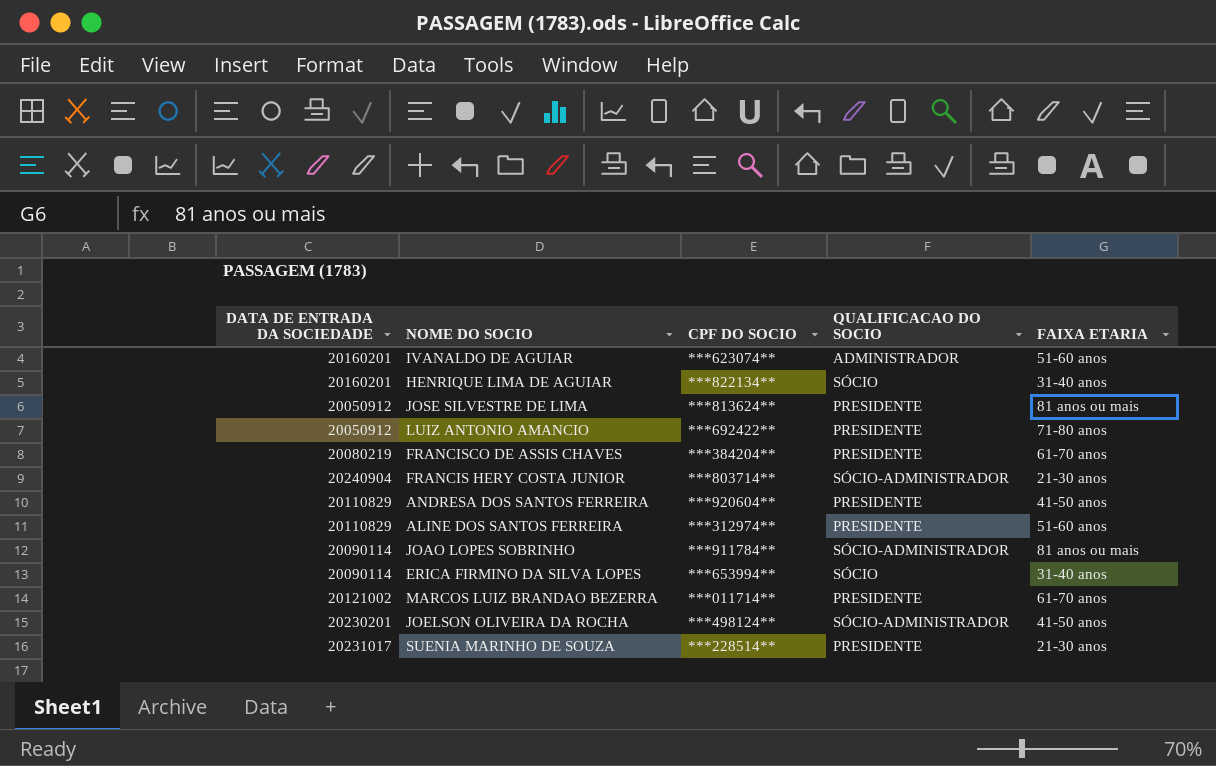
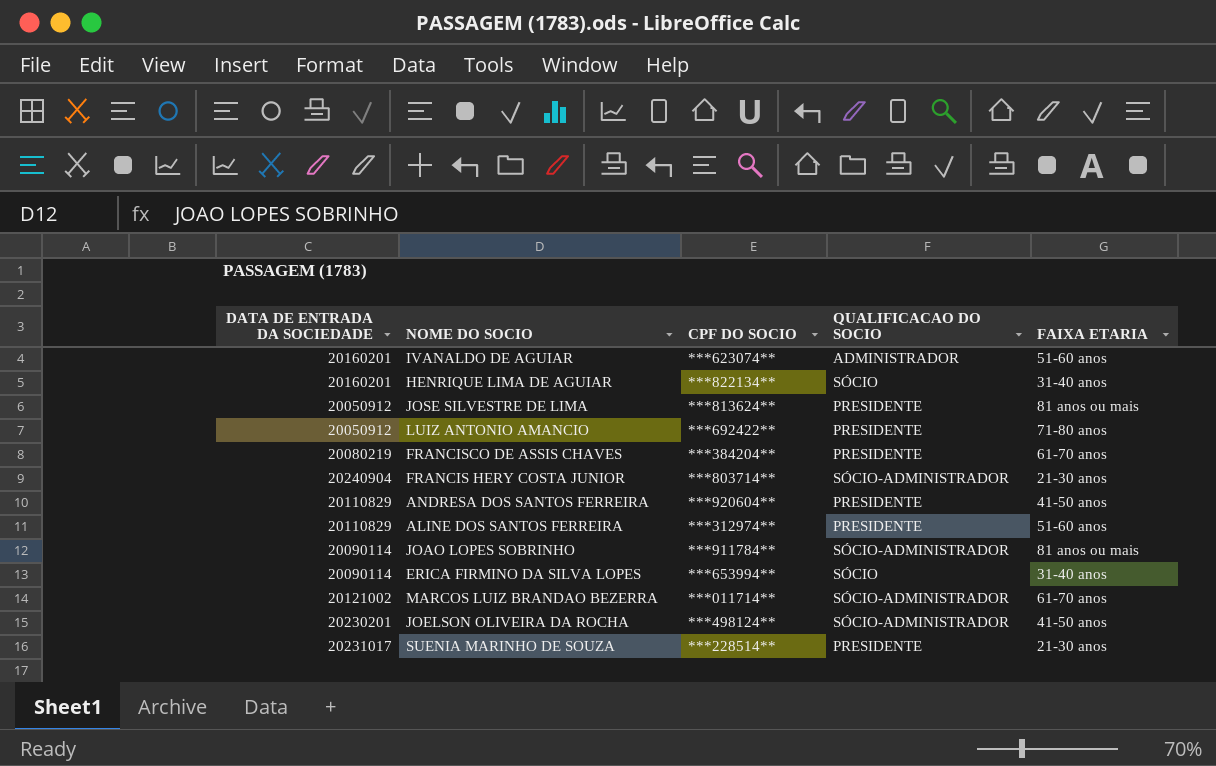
MARCOS LUIZ BRANDAO BEZERRA | QUALIFICACAO DO SOCIO: PRESIDENTE -> SÓCIO-ADMINISTRADOR

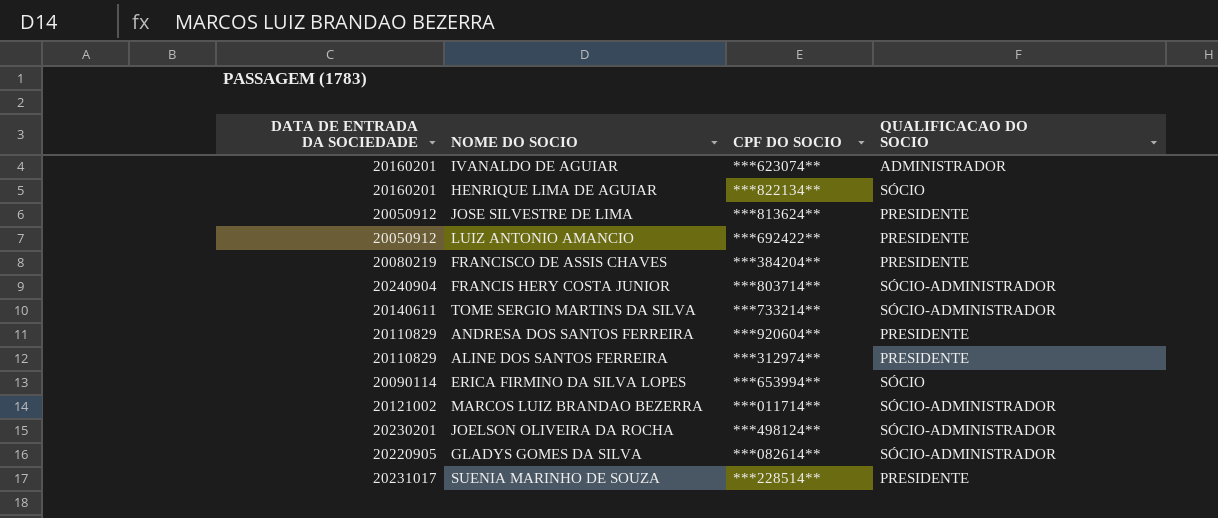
column FAIXA ETARIA | position: 5 -> none
row JOAO LOPES SOBRINHO: 20090114 | ***911784** | SÓCIO-ADMINISTRADOR | 81 anos ou mais -> none
row TOME SERGIO MARTINS DA SILVA: none -> 20140611 | ***733214** | SÓCIO-ADMINISTRADOR
row GLADYS GOMES DA SILVA: none -> 20220905 | ***082614** | SÓCIO-ADMINISTRADOR

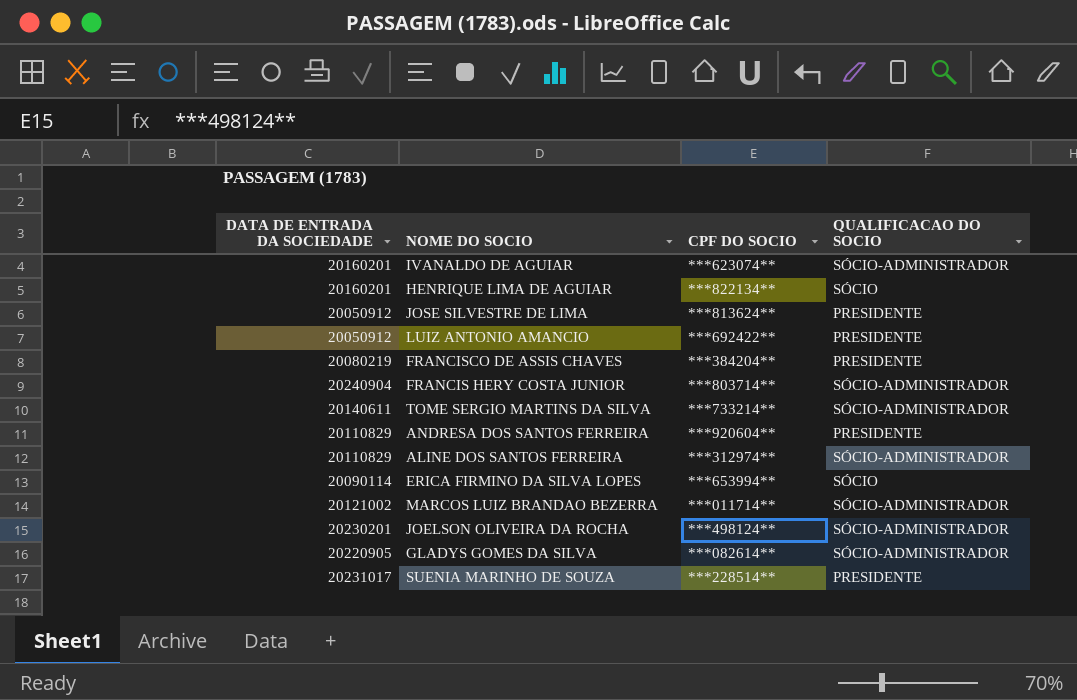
IVANALDO DE AGUIAR | QUALIFICACAO DO SOCIO: ADMINISTRADOR -> SÓCIO-ADMINISTRADOR
ALINE DOS SANTOS FERREIRA | QUALIFICACAO DO SOCIO: PRESIDENTE -> SÓCIO-ADMINISTRADOR

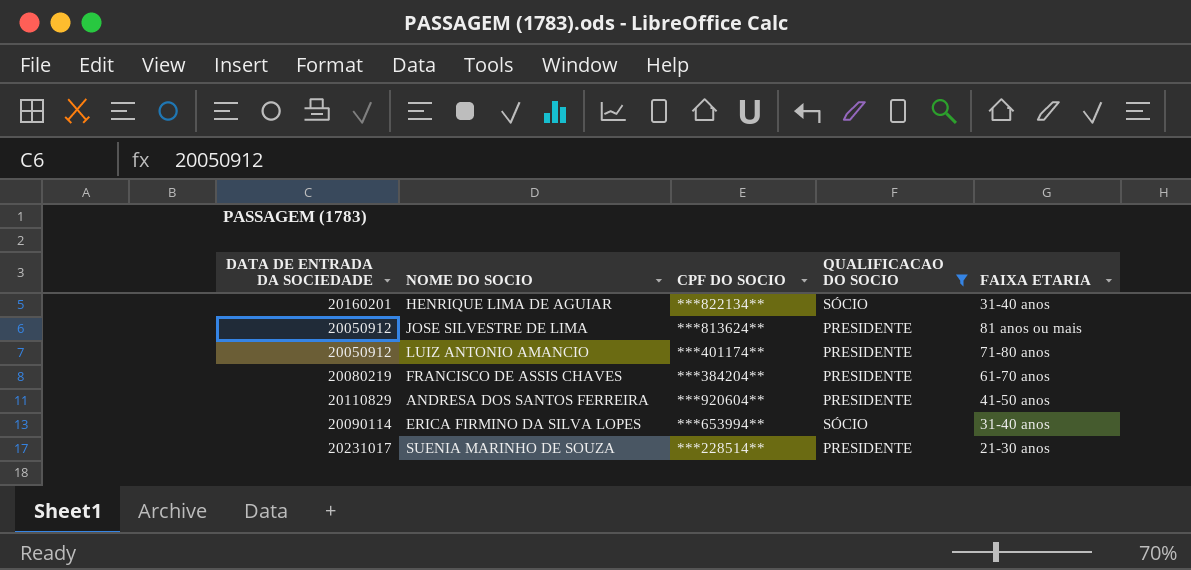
filter: none -> QUALIFICACAO DO SOCIO != SÓCIO-ADMINISTRADOR
column FAIXA ETARIA | position: none -> 5
LUIZ ANTONIO AMANCIO | CPF DO SOCIO: ***692422** -> ***401174**

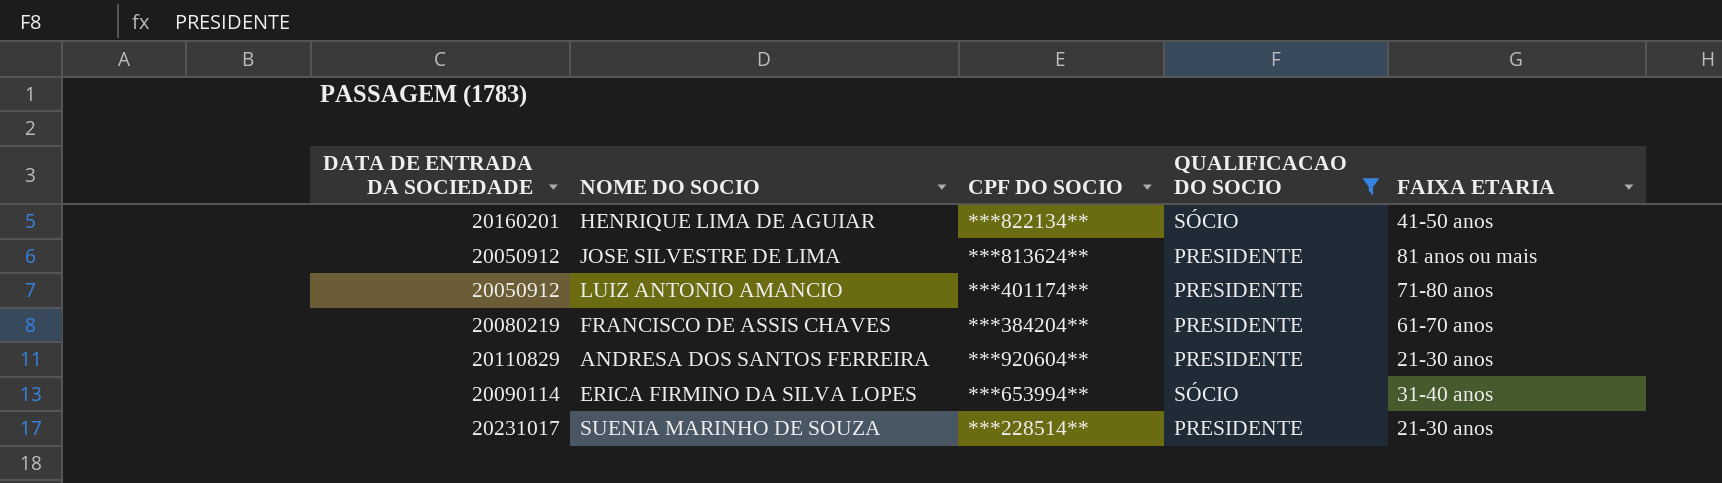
HENRIQUE LIMA DE AGUIAR | FAIXA ETARIA: 31-40 anos -> 41-50 anos
ANDRESA DOS SANTOS FERREIRA | FAIXA ETARIA: 41-50 anos -> 21-30 anos

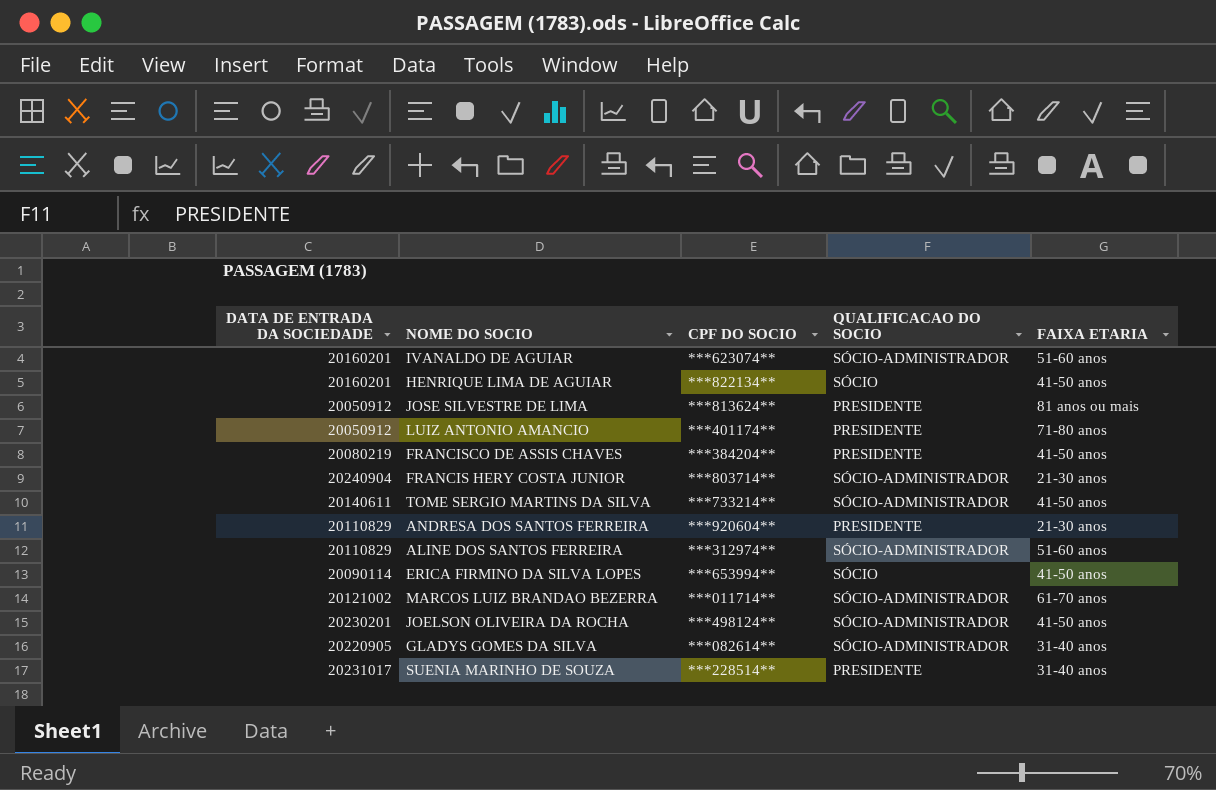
filter: QUALIFICACAO DO SOCIO != SÓCIO-ADMINISTRADOR -> none
FRANCISCO DE ASSIS CHAVES | FAIXA ETARIA: 61-70 anos -> 41-50 anos
ERICA FIRMINO DA SILVA LOPES | FAIXA ETARIA: 31-40 anos -> 41-50 anos
SUENIA MARINHO DE SOUZA | FAIXA ETARIA: 21-30 anos -> 31-40 anos

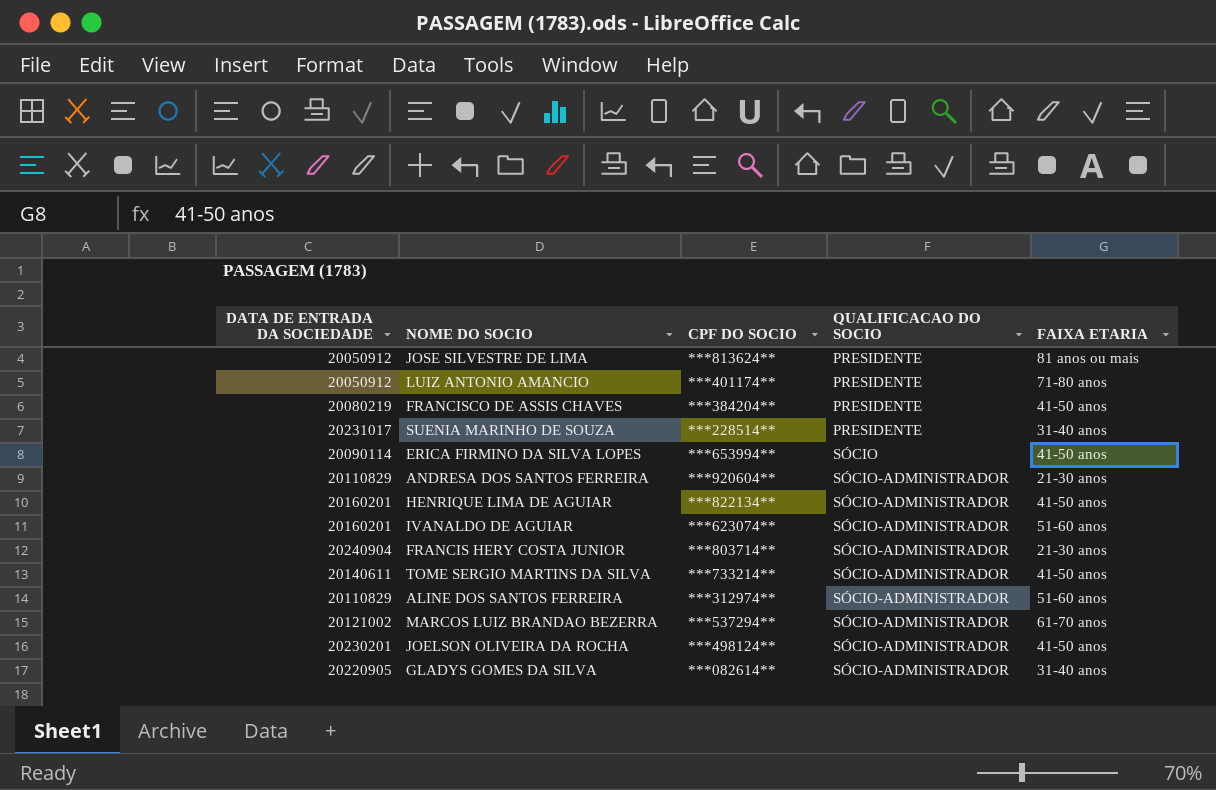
row order: none -> QUALIFICACAO DO SOCIO ascending
ANDRESA DOS SANTOS FERREIRA | QUALIFICACAO DO SOCIO: PRESIDENTE -> SÓCIO-ADMINISTRADOR
HENRIQUE LIMA DE AGUIAR | QUALIFICACAO DO SOCIO: SÓCIO -> SÓCIO-ADMINISTRADOR
MARCOS LUIZ BRANDAO BEZERRA | CPF DO SOCIO: ***011714** -> ***537294**

